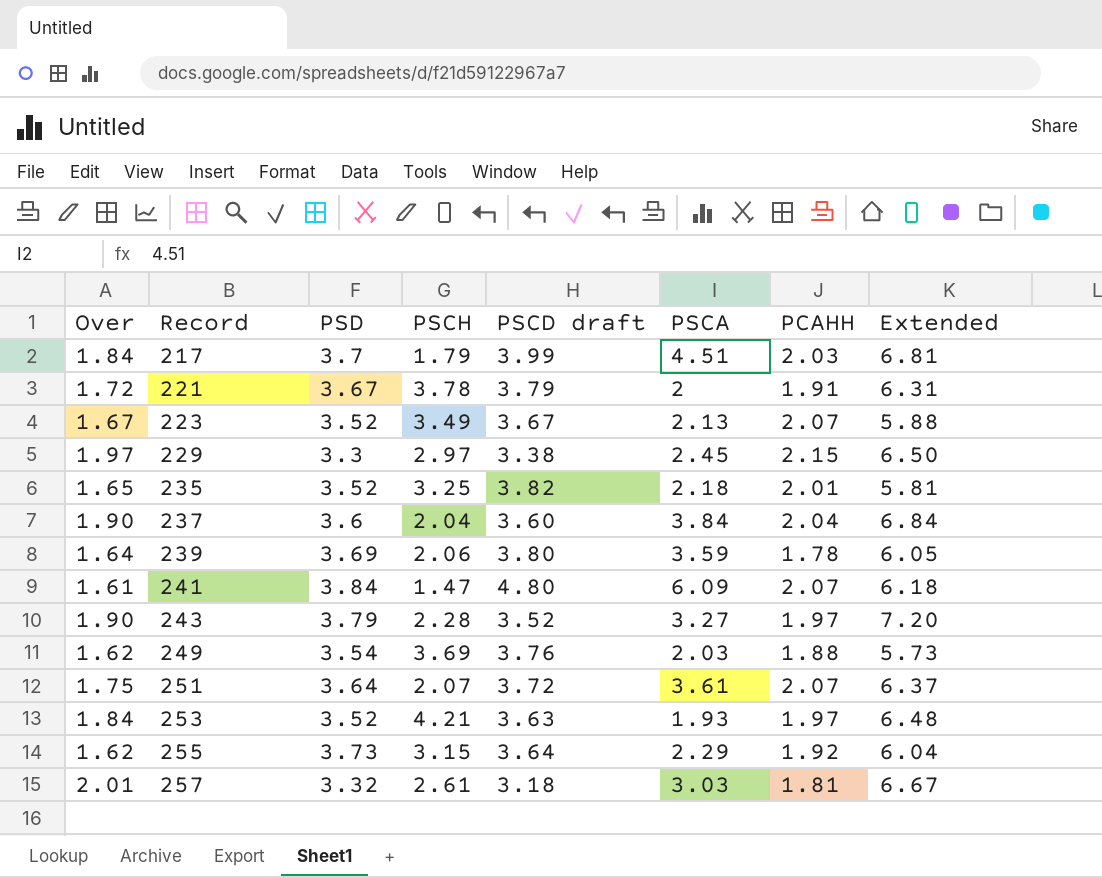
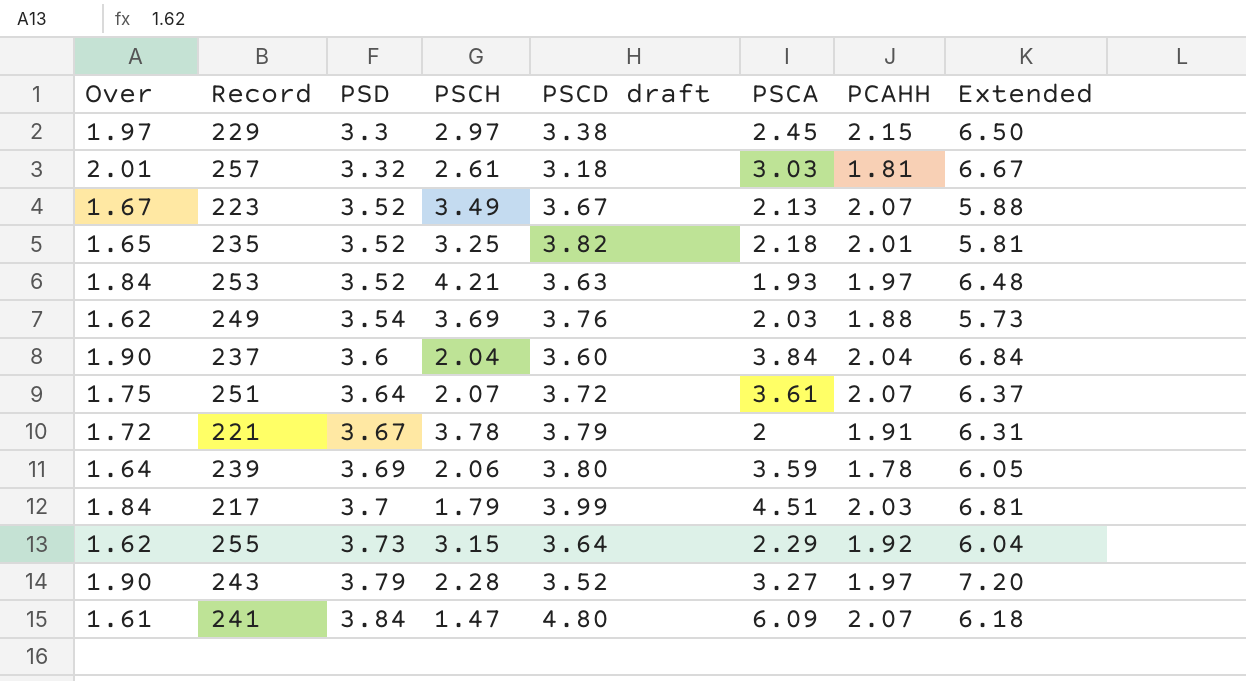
row order: Record ascending -> PSD ascending

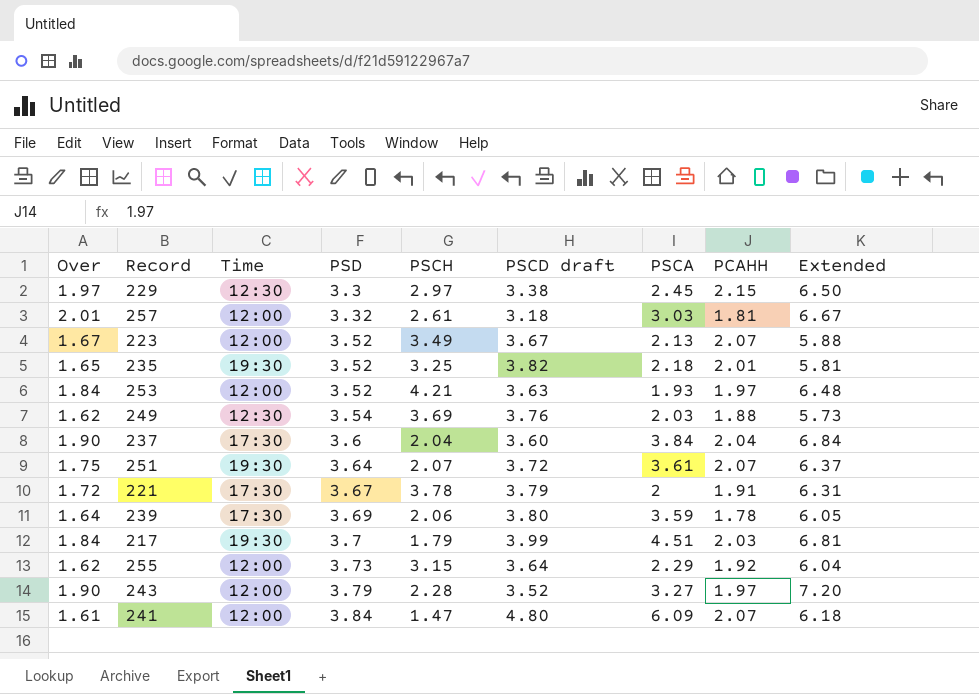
column Time | position: none -> 3

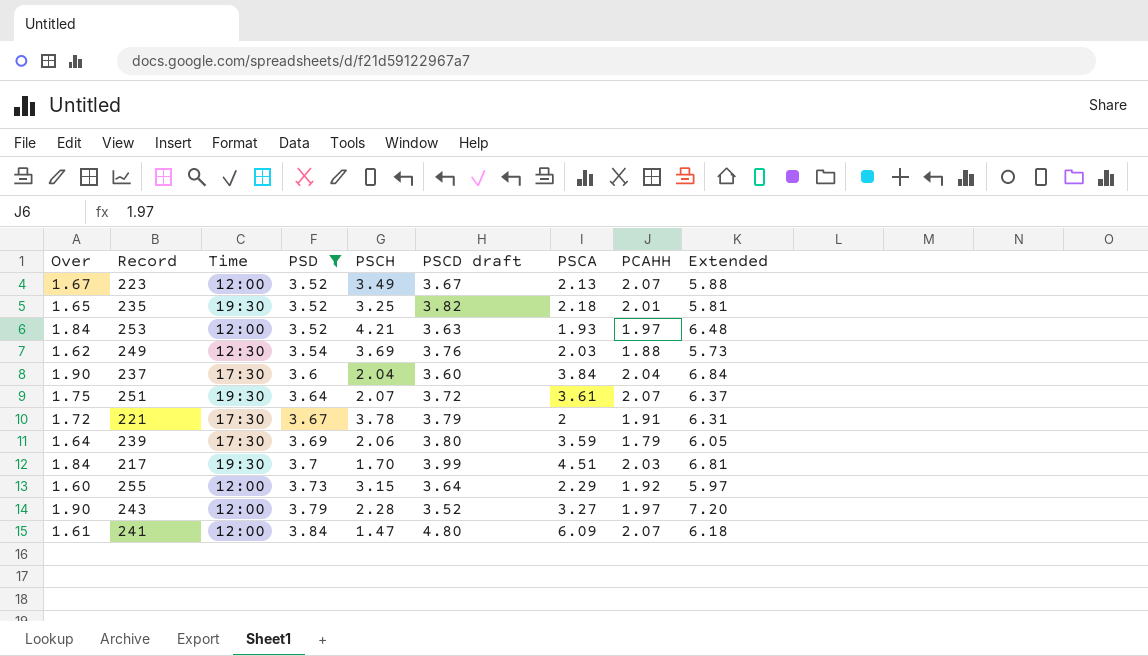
filter: none -> PSD >= 3.52
239 | PCAHH: 1.78 -> 1.79
217 | PSCH: 1.79 -> 1.70
255 | Over: 1.62 -> 1.60
255 | Extended: 6.04 -> 5.97

